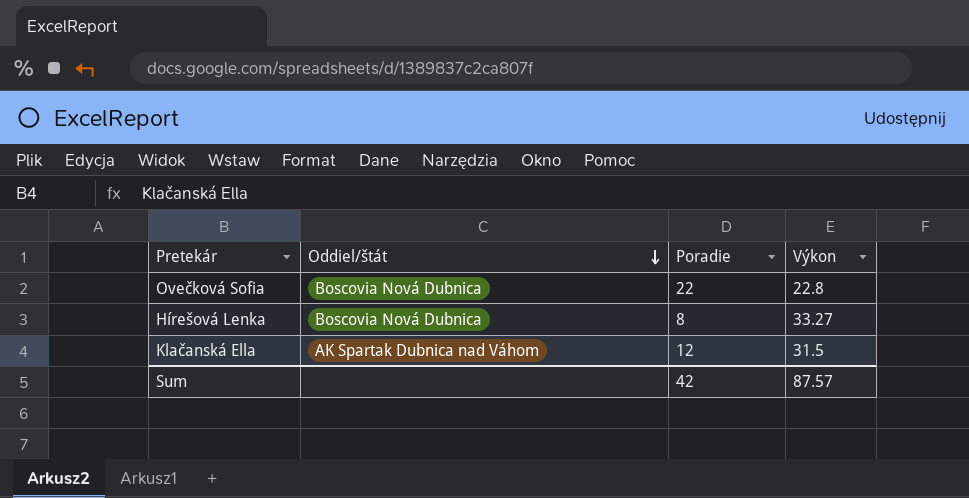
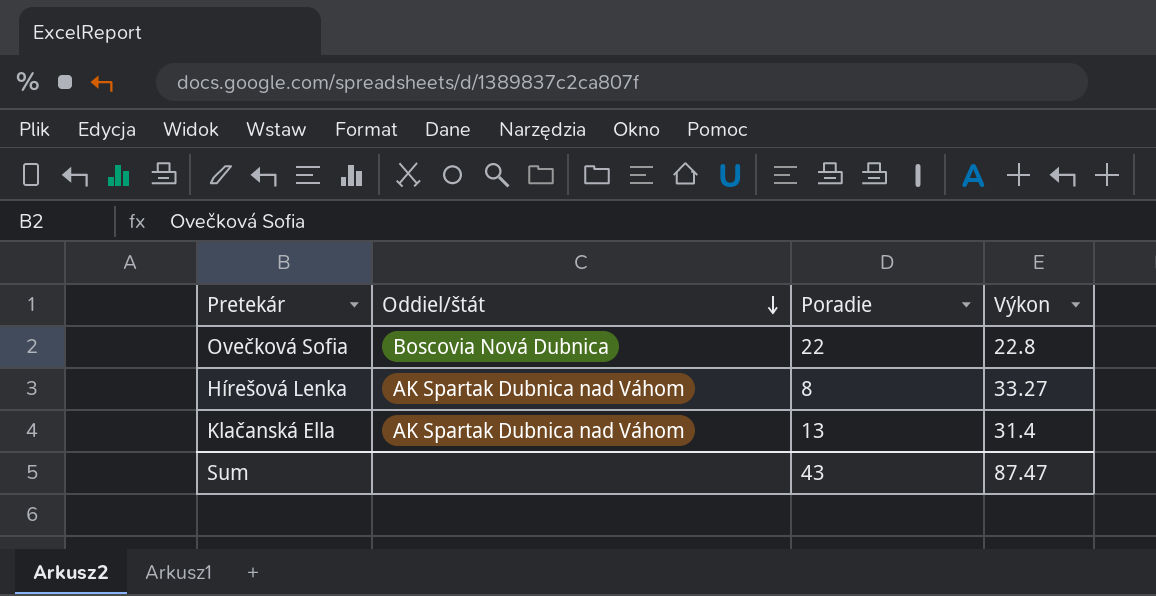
Hírešová Lenka | Oddiel/štát: Boscovia Nová Dubnica -> AK Spartak Dubnica nad Váhom
Klačanská Ella | Poradie: 12 -> 13
Klačanská Ella | Výkon: 31.5 -> 31.4
Sum | Poradie: 42 -> 43
Sum | Výkon: 87.57 -> 87.47

